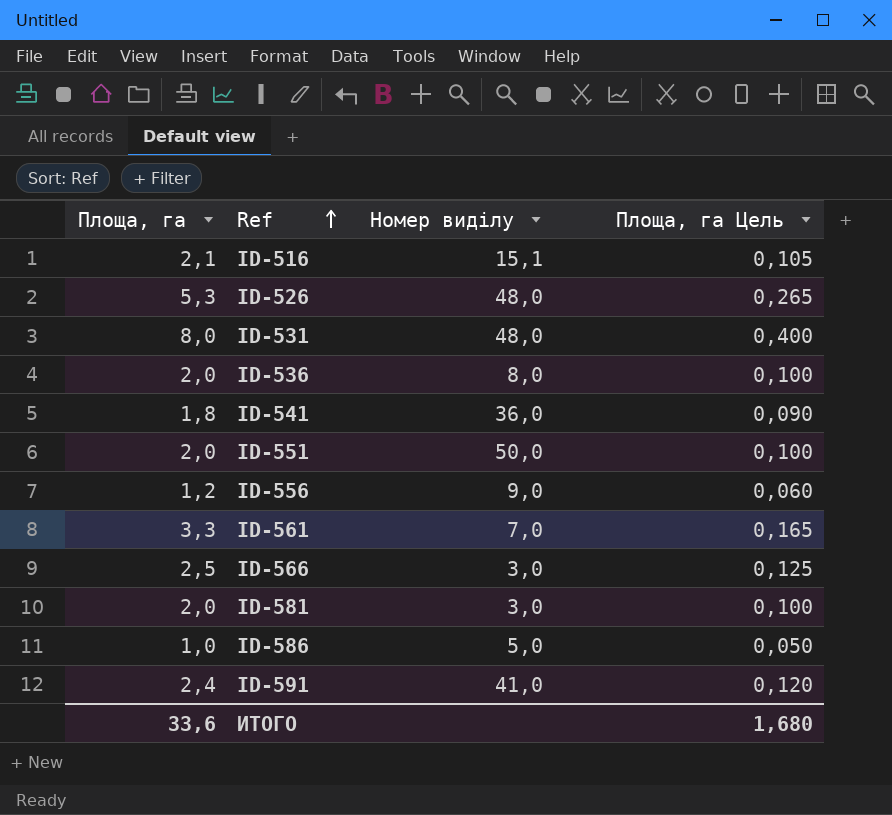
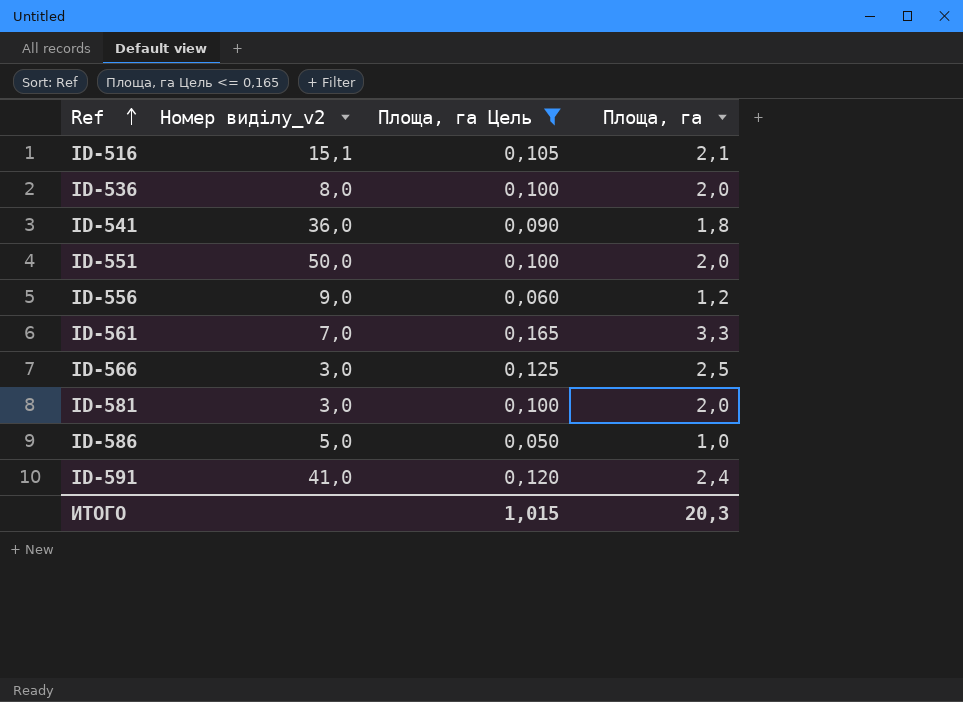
filter: none -> Площа, га Цель <= 0,165
column name: Номер виділу -> Номер виділу_v2
column Площа, га | position: 1 -> 4
ИТОГО | Площа, га Цель: 1,680 -> 1,015
ИТОГО | Площа, га: 33,6 -> 20,3

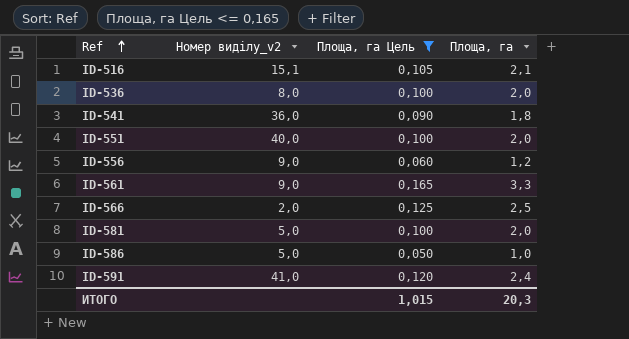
ID-551 | Номер виділу_v2: 50,0 -> 40,0
ID-561 | Номер виділу_v2: 7,0 -> 9,0
ID-566 | Номер виділу_v2: 3,0 -> 2,0
ID-581 | Номер виділу_v2: 3,0 -> 5,0

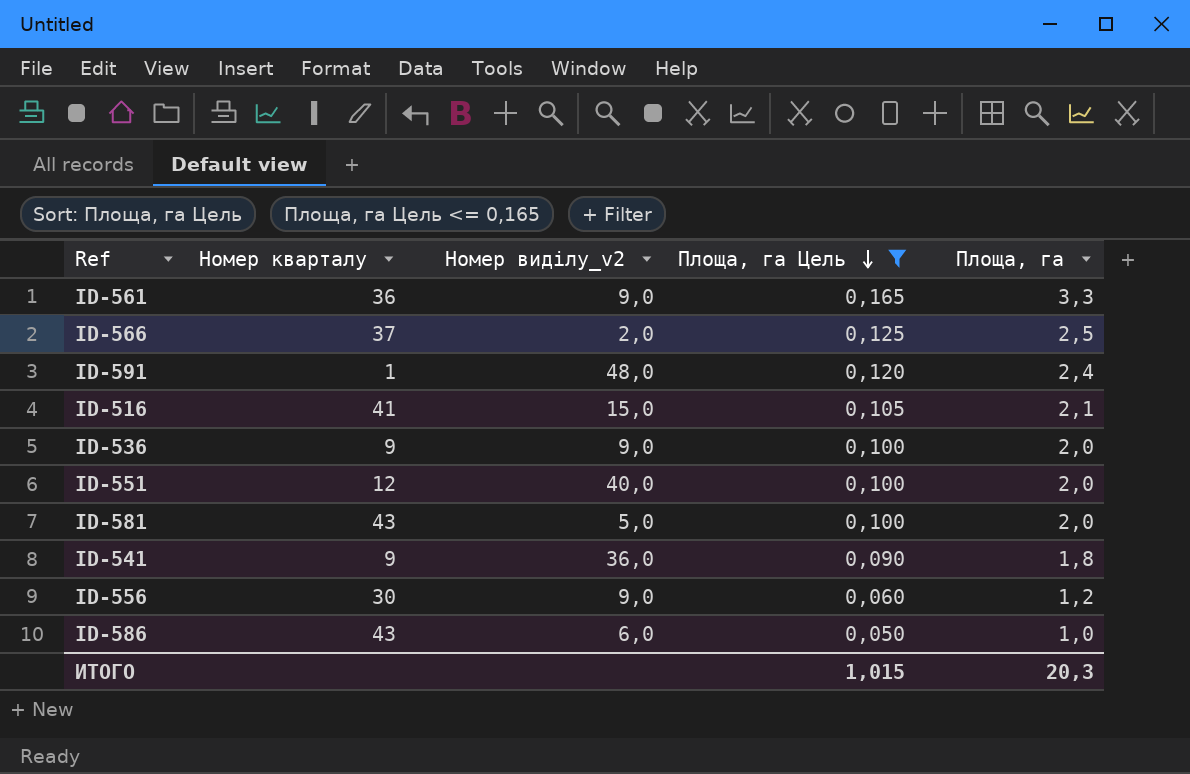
row order: Ref ascending -> Площа, га Цель descending
column Номер кварталу | position: none -> 2
ID-591 | Номер виділу_v2: 41,0 -> 48,0
ID-516 | Номер виділу_v2: 15,1 -> 15,0
ID-536 | Номер виділу_v2: 8,0 -> 9,0
ID-586 | Номер виділу_v2: 5,0 -> 6,0

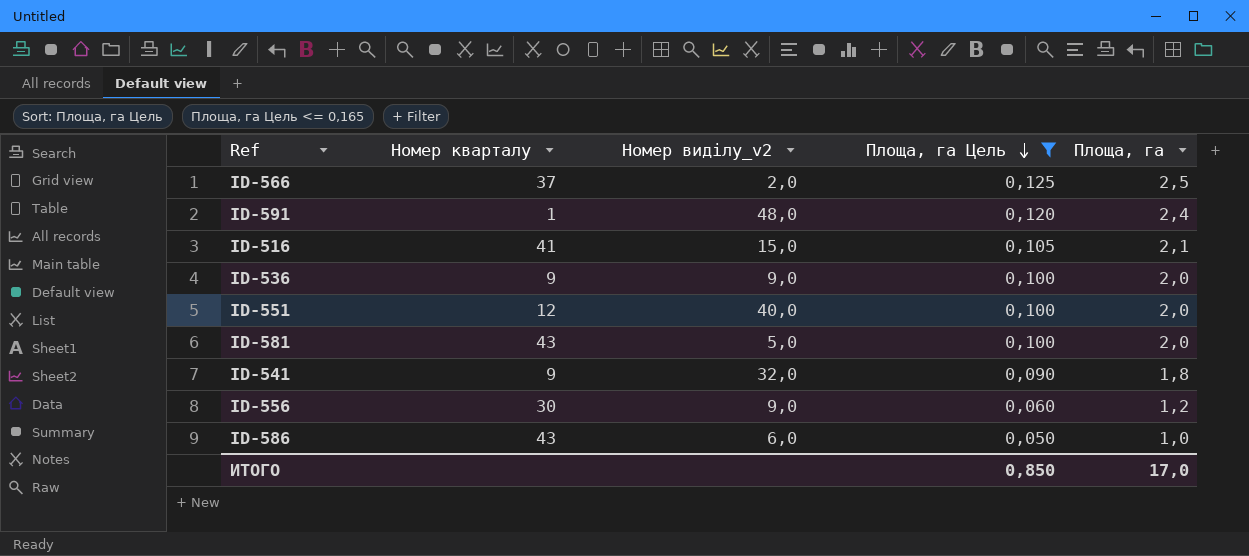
row ID-561: 36 | 9,0 | 0,165 | 3,3 -> none
ID-541 | Номер виділу_v2: 36,0 -> 32,0
ИТОГО | Площа, га Цель: 1,015 -> 0,850
ИТОГО | Площа, га: 20,3 -> 17,0

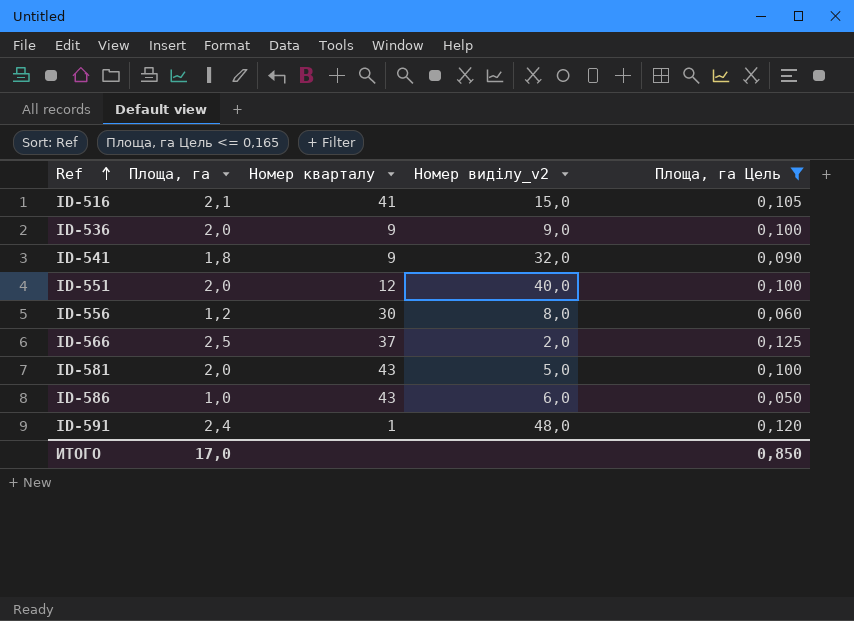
row order: Площа, га Цель descending -> Ref ascending
column Площа, га | position: 5 -> 2
ID-556 | Номер виділу_v2: 9,0 -> 8,0

